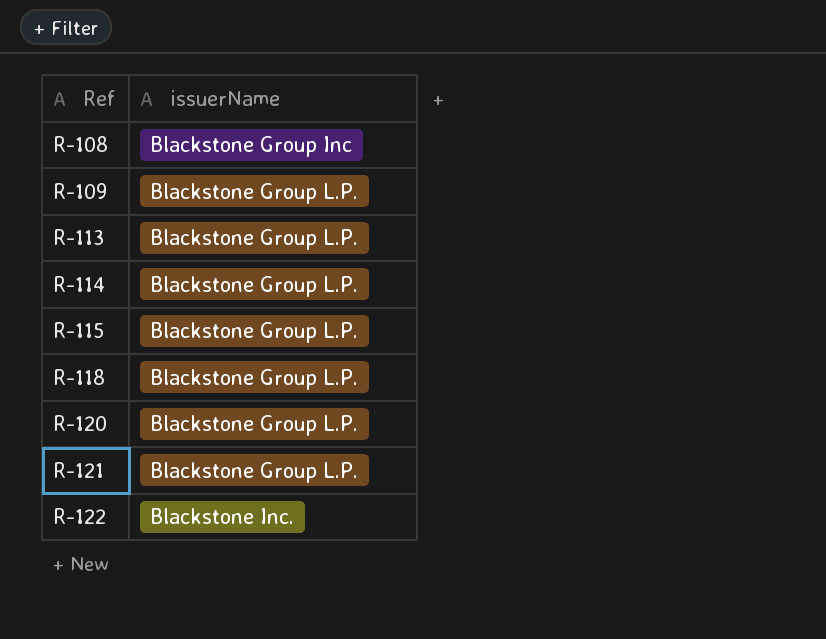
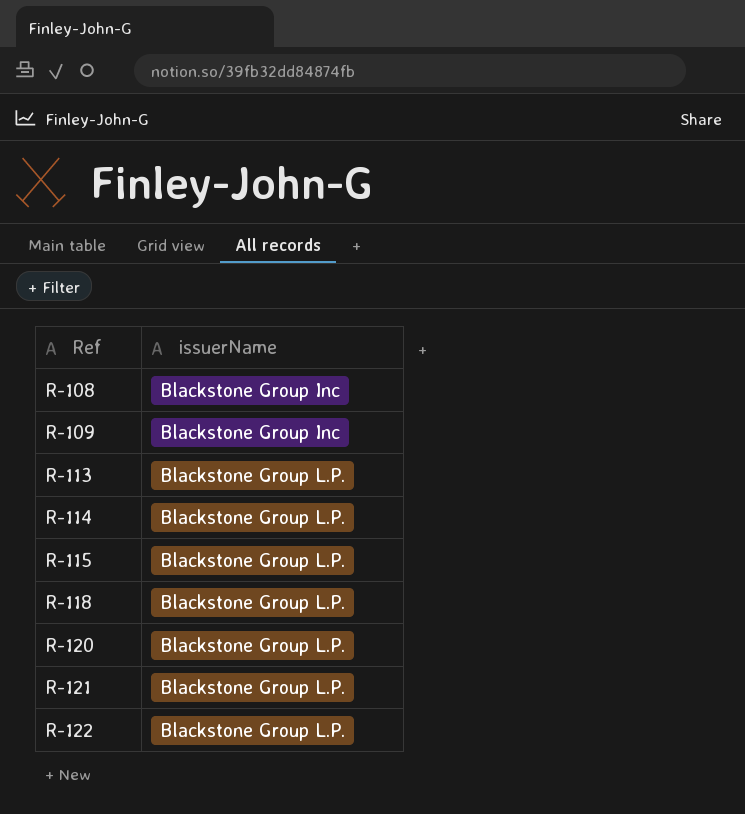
R-109 | issuerName: Blackstone Group L.P. -> Blackstone Group Inc
R-122 | issuerName: Blackstone Inc. -> Blackstone Group L.P.

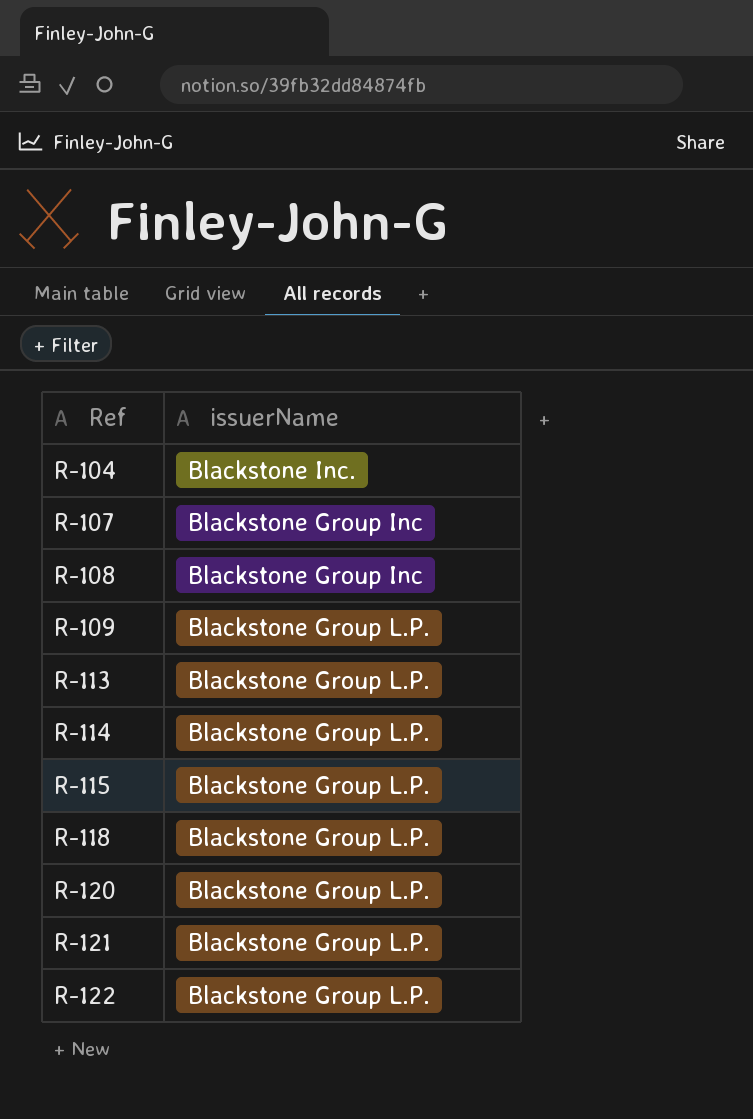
row R-104: none -> Blackstone Inc.
row R-107: none -> Blackstone Group Inc
R-109 | issuerName: Blackstone Group Inc -> Blackstone Group L.P.

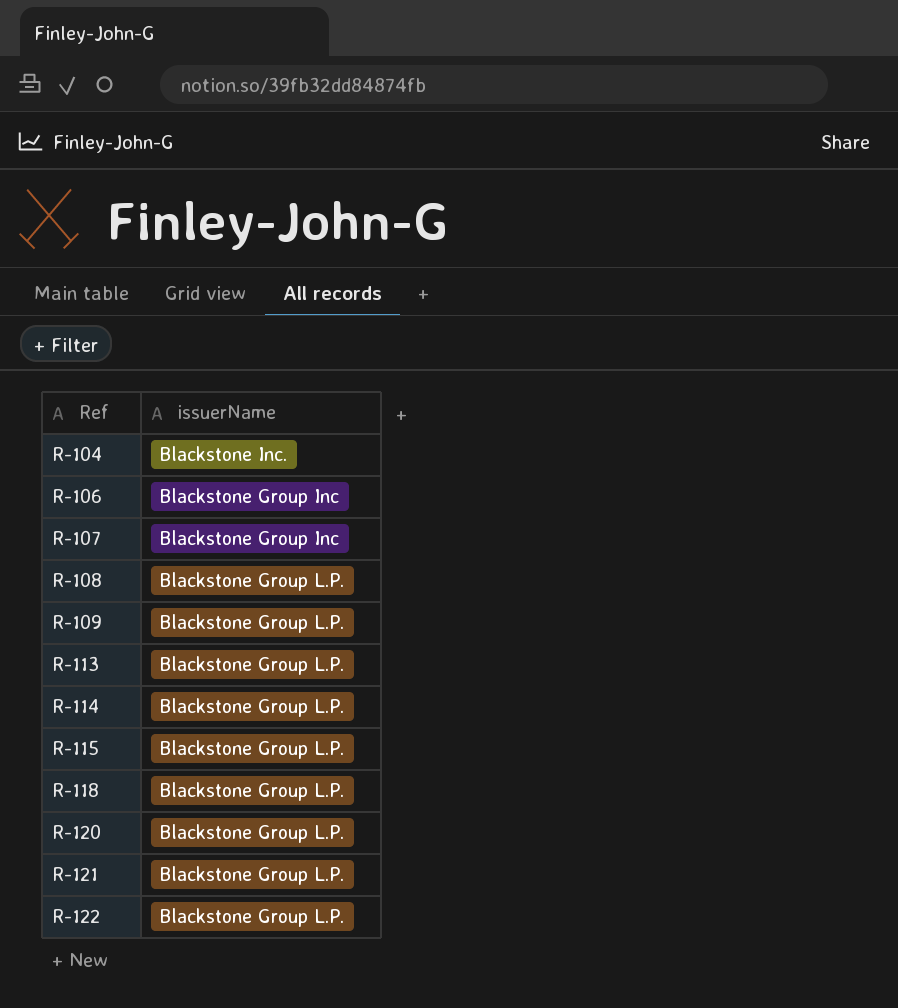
row R-106: none -> Blackstone Group Inc
R-108 | issuerName: Blackstone Group Inc -> Blackstone Group L.P.

